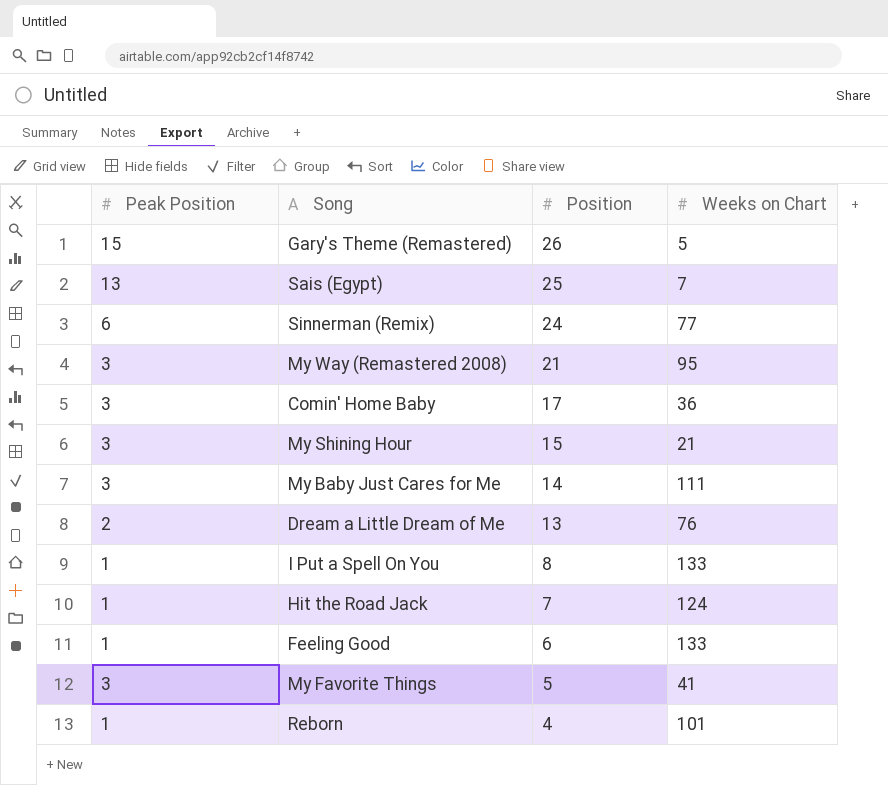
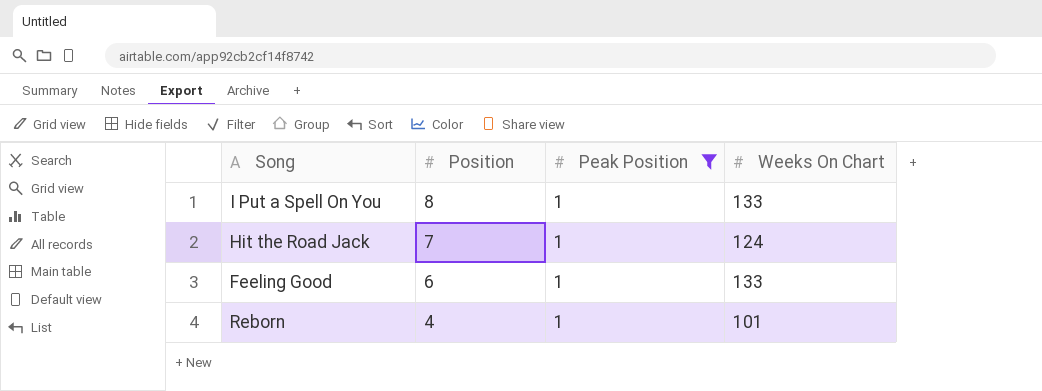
filter: none -> Peak Position = 1
column Peak Position | position: 1 -> 3
column name: Weeks on Chart -> Weeks On Chart

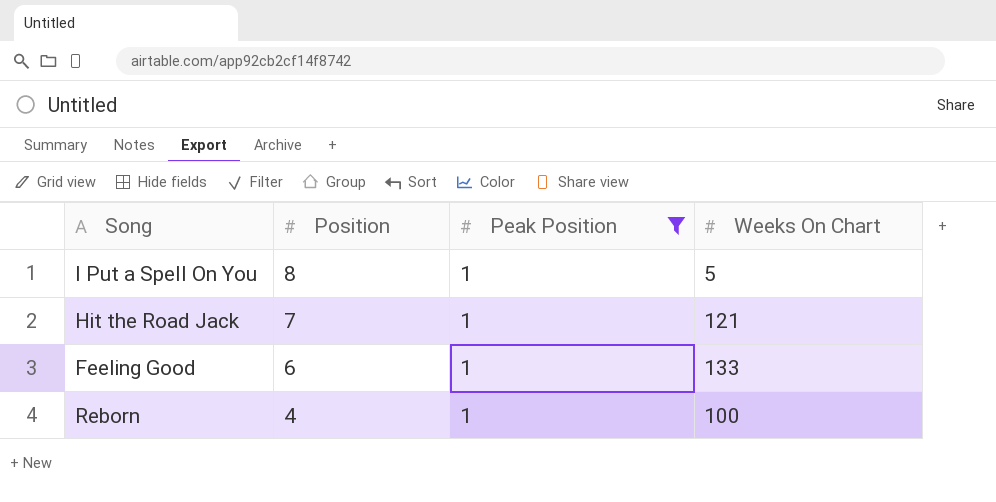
I Put a Spell On You | Weeks On Chart: 133 -> 5
Hit the Road Jack | Weeks On Chart: 124 -> 121
Reborn | Weeks On Chart: 101 -> 100

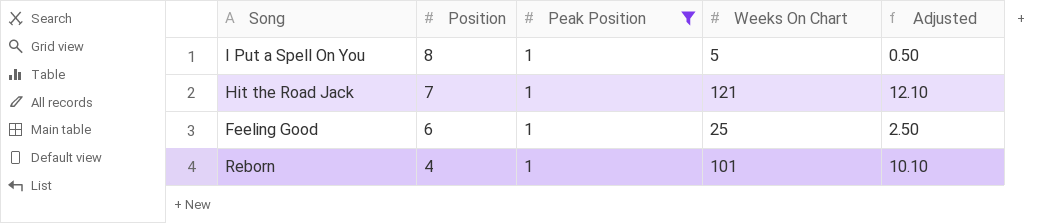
column Adjusted | formula: none -> [Weeks On Chart] * 0.1
Feeling Good | Weeks On Chart: 133 -> 25
Reborn | Weeks On Chart: 100 -> 101

